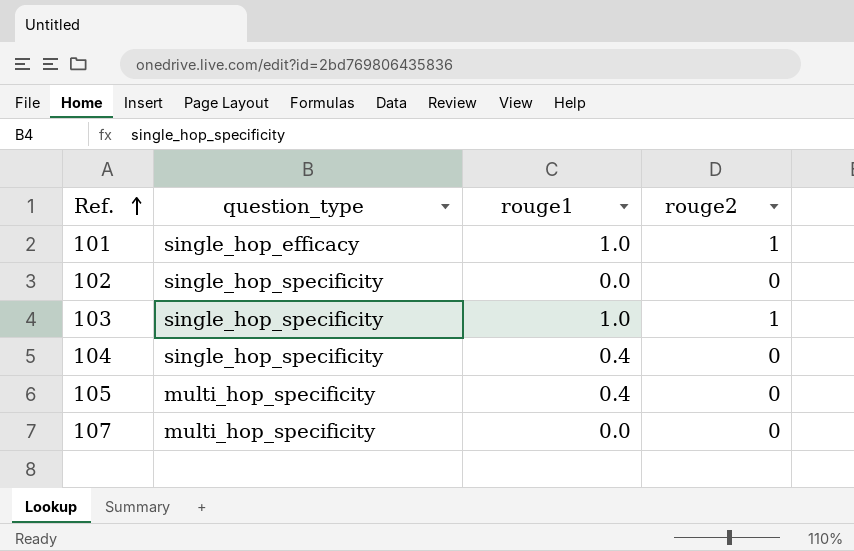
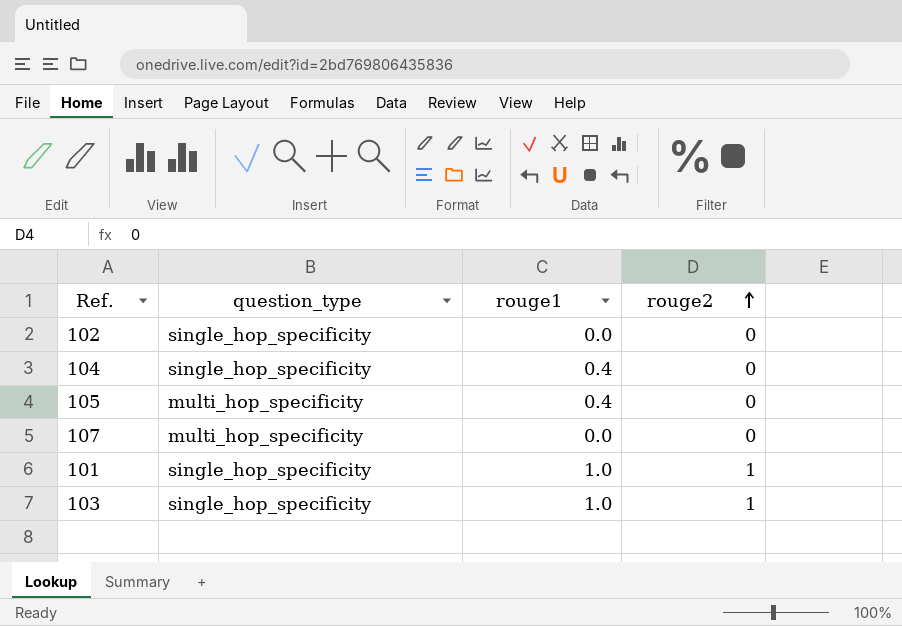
row order: Ref. ascending -> rouge2 ascending
101 | question_type: single_hop_efficacy -> single_hop_specificity

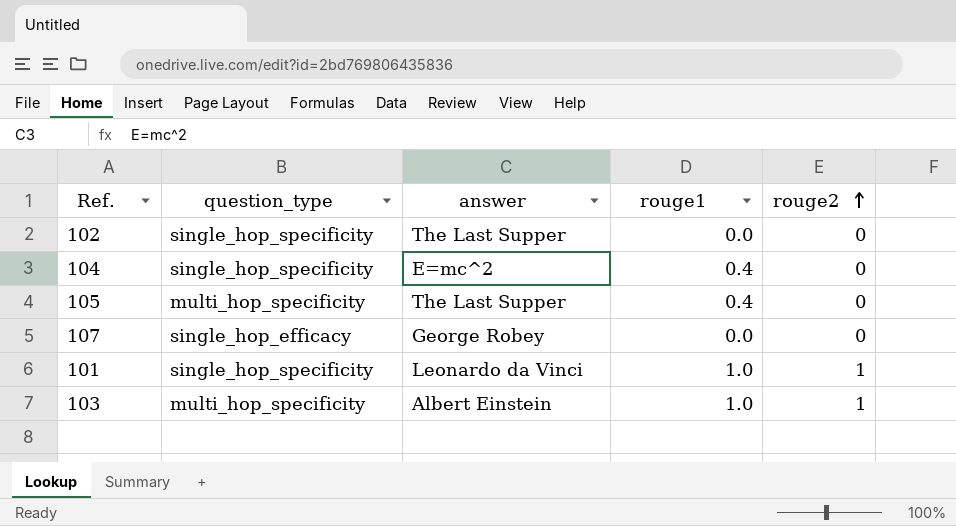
column answer | position: none -> 3
107 | question_type: multi_hop_specificity -> single_hop_efficacy
103 | question_type: single_hop_specificity -> multi_hop_specificity

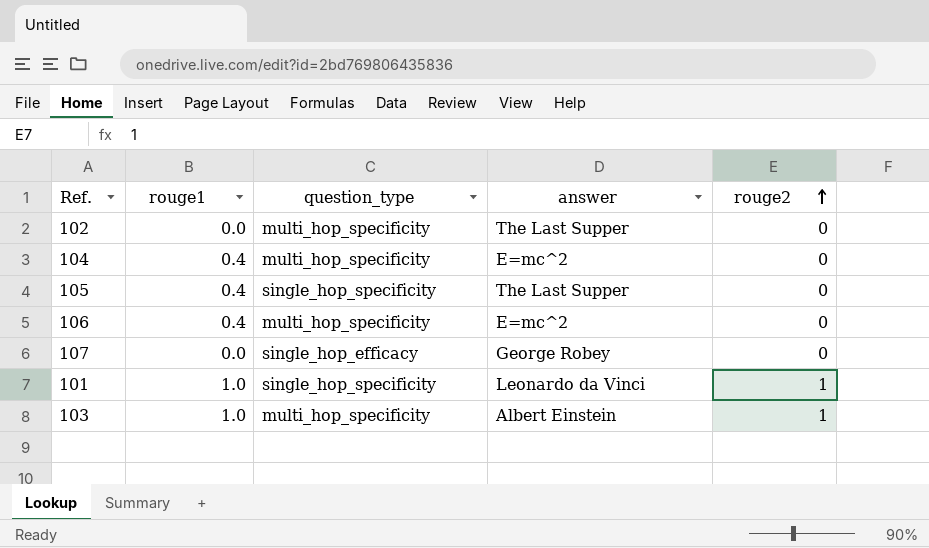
column rouge1 | position: 4 -> 2
102 | question_type: single_hop_specificity -> multi_hop_specificity
104 | question_type: single_hop_specificity -> multi_hop_specificity
105 | question_type: multi_hop_specificity -> single_hop_specificity
row 106: none -> 0.4 | multi_hop_specificity | E=mc^2 | 0

